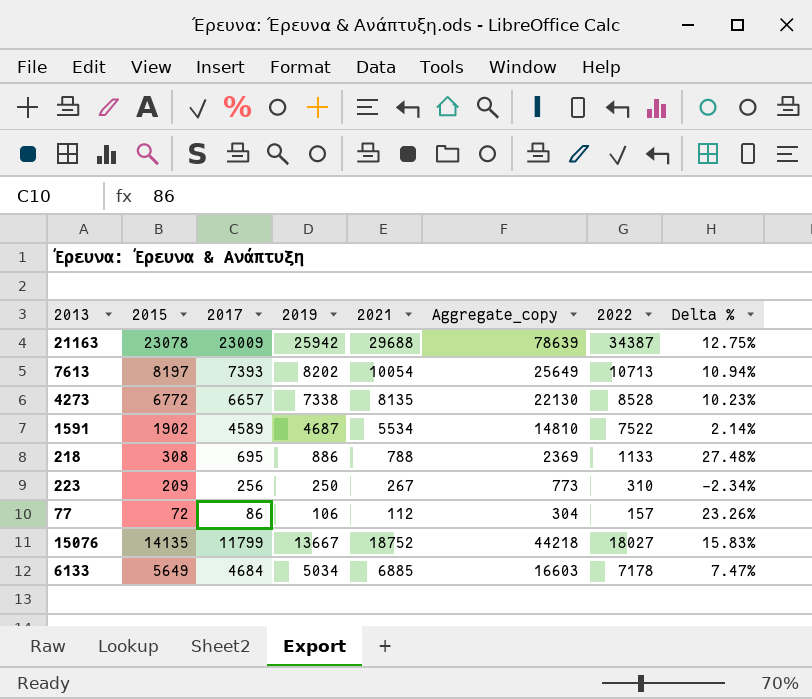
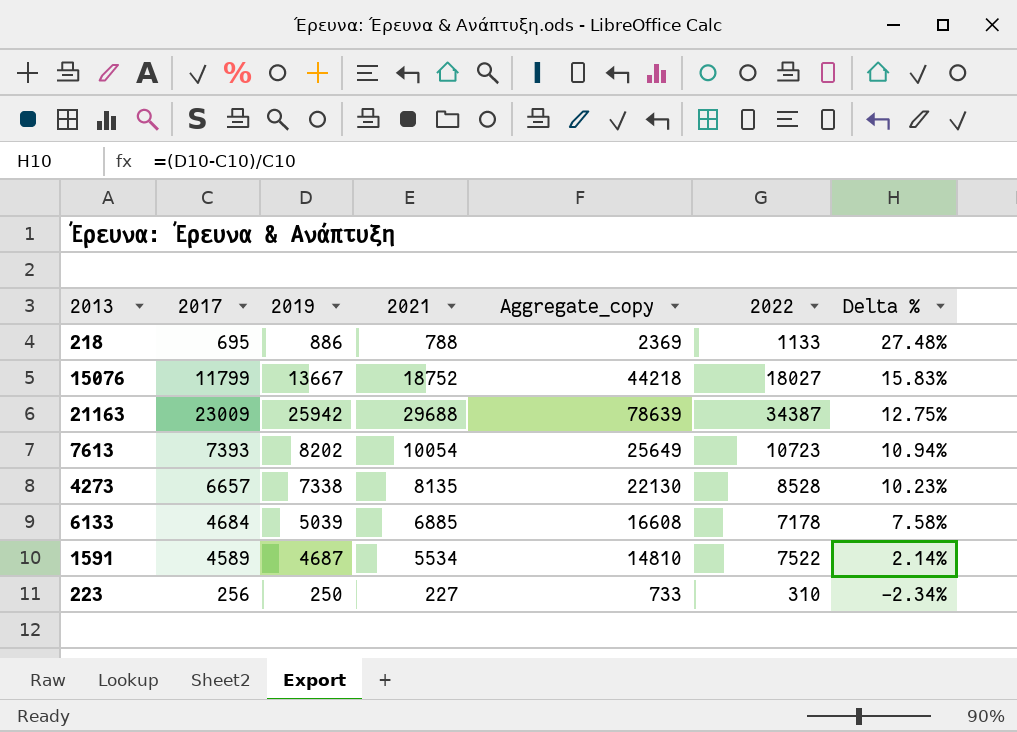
row order: none -> Delta % descending
column 2015 | position: 2 -> none
row 77: 72 | 86 | 106 | 112 | 304 | 157 | 23.26% -> none
7613 | 2022: 10713 -> 10723
6133 | 2019: 5034 -> 5039
6133 | Aggregate_copy: 16603 -> 16608
6133 | Delta %: 7.47% -> 7.58%
223 | 2021: 267 -> 227
223 | Aggregate_copy: 773 -> 733

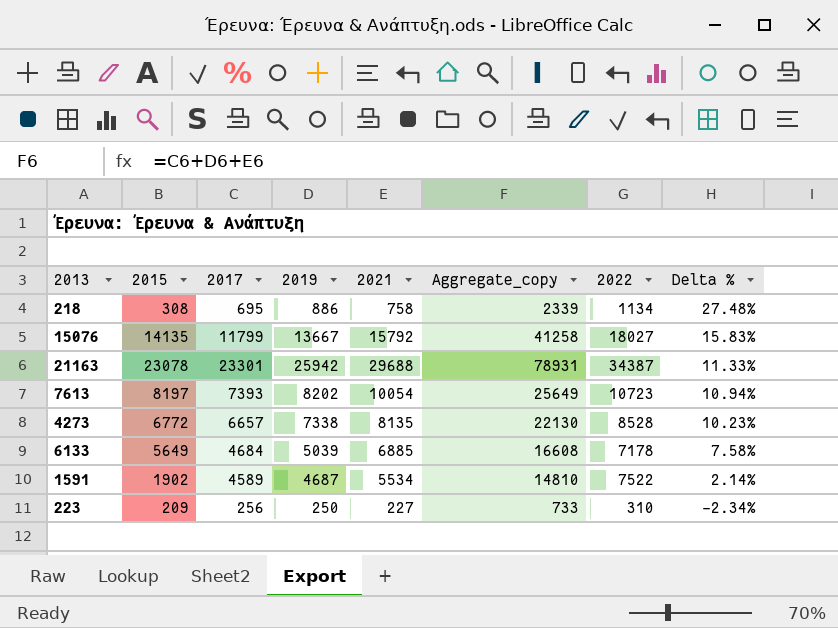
column 2015 | position: none -> 2
218 | 2021: 788 -> 758
218 | Aggregate_copy: 2369 -> 2339
218 | 2022: 1133 -> 1134
15076 | 2021: 18752 -> 15792
15076 | Aggregate_copy: 44218 -> 41258
21163 | 2017: 23009 -> 23301
21163 | Aggregate_copy: 78639 -> 78931
21163 | Delta %: 12.75% -> 11.33%

